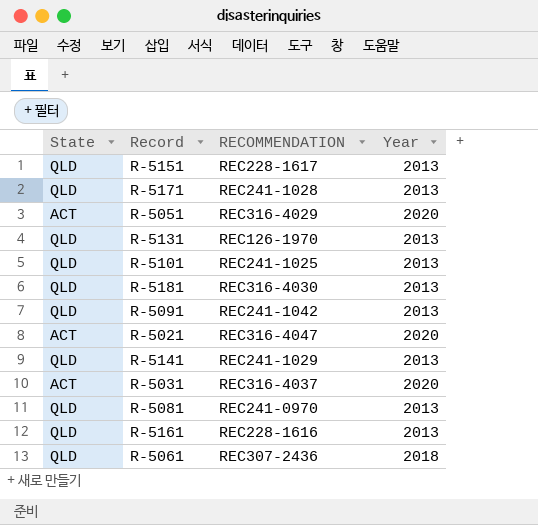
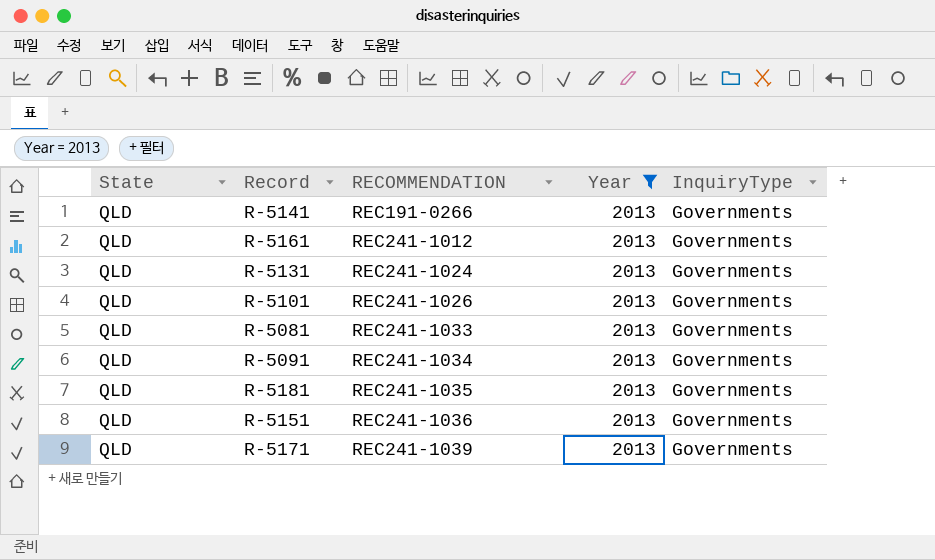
filter: none -> Year = 2013
row order: none -> RECOMMENDATION ascending
column InquiryType | position: none -> 5
R-5141 | RECOMMENDATION: REC241-1029 -> REC191-0266
R-5161 | RECOMMENDATION: REC228-1616 -> REC241-1012
R-5131 | RECOMMENDATION: REC126-1970 -> REC241-1024
R-5101 | RECOMMENDATION: REC241-1025 -> REC241-1026
R-5081 | RECOMMENDATION: REC241-0970 -> REC241-1033
R-5091 | RECOMMENDATION: REC241-1042 -> REC241-1034
R-5181 | RECOMMENDATION: REC316-4030 -> REC241-1035
R-5151 | RECOMMENDATION: REC228-1617 -> REC241-1036
R-5171 | RECOMMENDATION: REC241-1028 -> REC241-1039

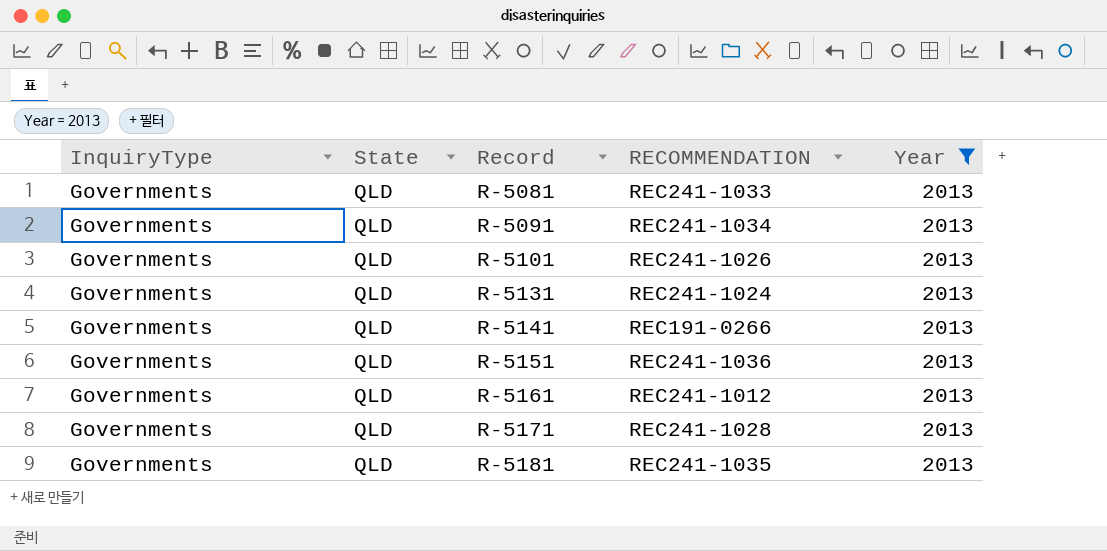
row order: RECOMMENDATION ascending -> Record ascending
column InquiryType | position: 5 -> 1
R-5171 | RECOMMENDATION: REC241-1039 -> REC241-1028

